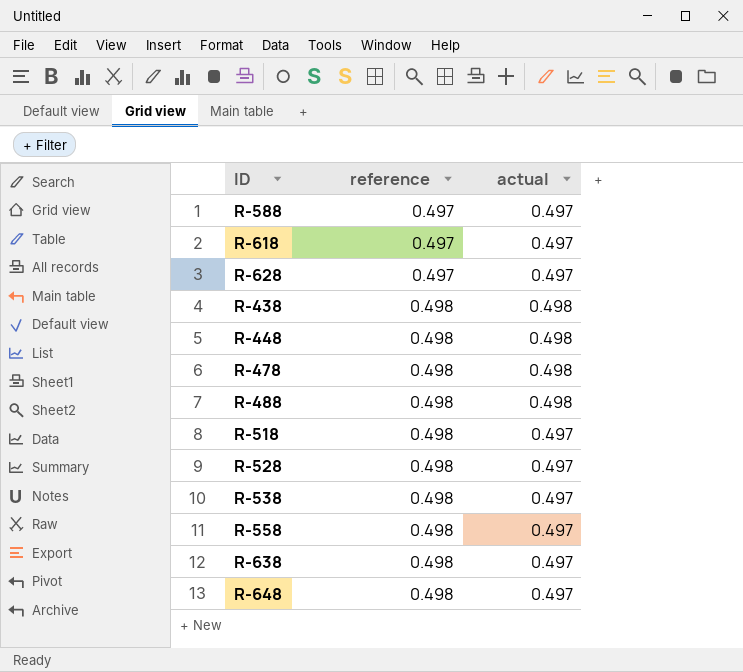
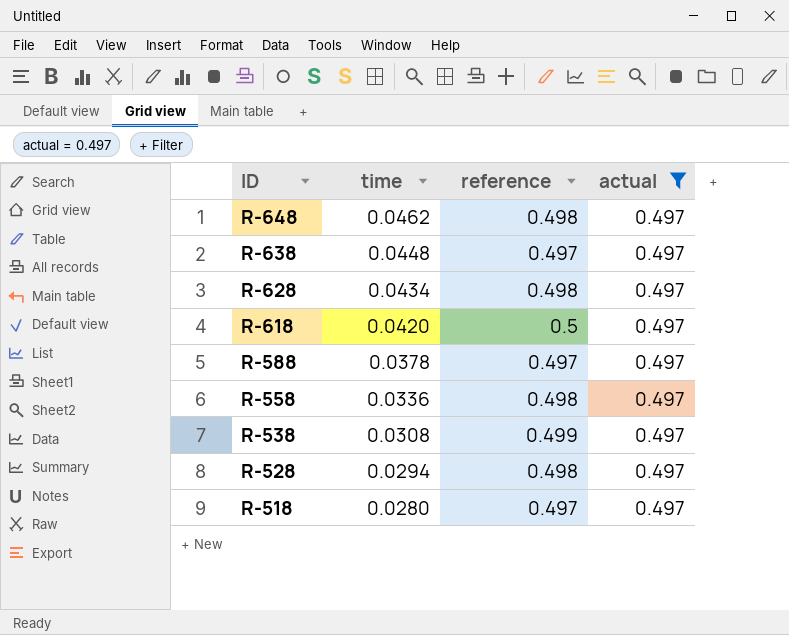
filter: none -> actual = 0.497
row order: reference ascending -> ID descending
column time | position: none -> 2
R-638 | reference: 0.498 -> 0.497
R-628 | reference: 0.497 -> 0.498
R-618 | reference: 0.497 -> 0.5
R-538 | reference: 0.498 -> 0.499
R-518 | reference: 0.498 -> 0.497

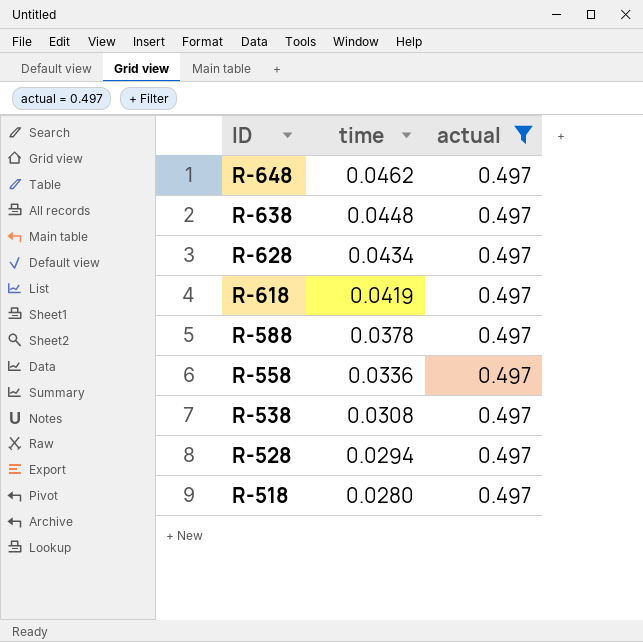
column reference | position: 3 -> none
R-618 | time: 0.0420 -> 0.0419

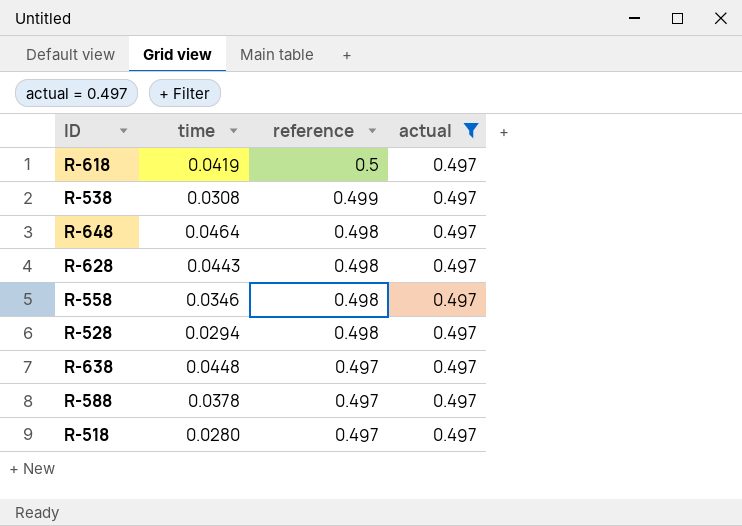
row order: ID descending -> reference descending
column reference | position: none -> 3
R-648 | time: 0.0462 -> 0.0464
R-628 | time: 0.0434 -> 0.0443
R-558 | time: 0.0336 -> 0.0346

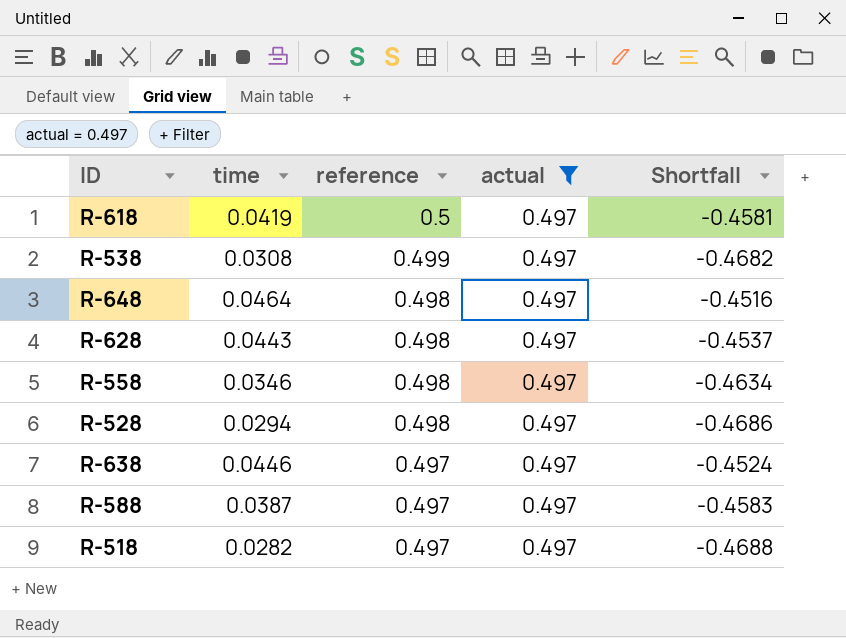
column Shortfall | formula: none -> [time] - [reference]
R-638 | time: 0.0448 -> 0.0446
R-588 | time: 0.0378 -> 0.0387
R-518 | time: 0.0280 -> 0.0282

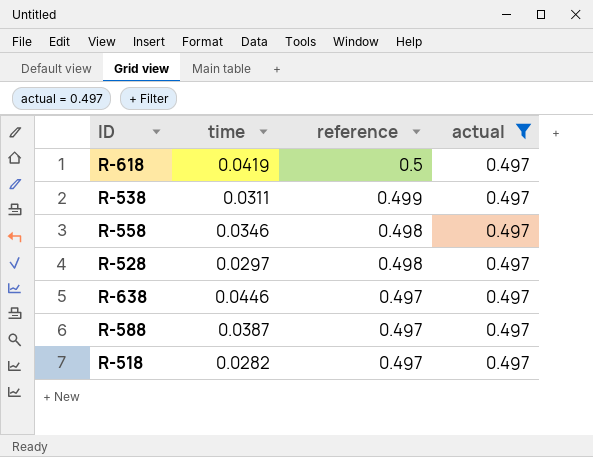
column Shortfall | formula: [time] - [reference] -> none
row R-648: 0.0464 | 0.498 | 0.497 | -0.4516 -> none
row R-628: 0.0443 | 0.498 | 0.497 | -0.4537 -> none
R-538 | time: 0.0308 -> 0.0311
R-528 | time: 0.0294 -> 0.0297

